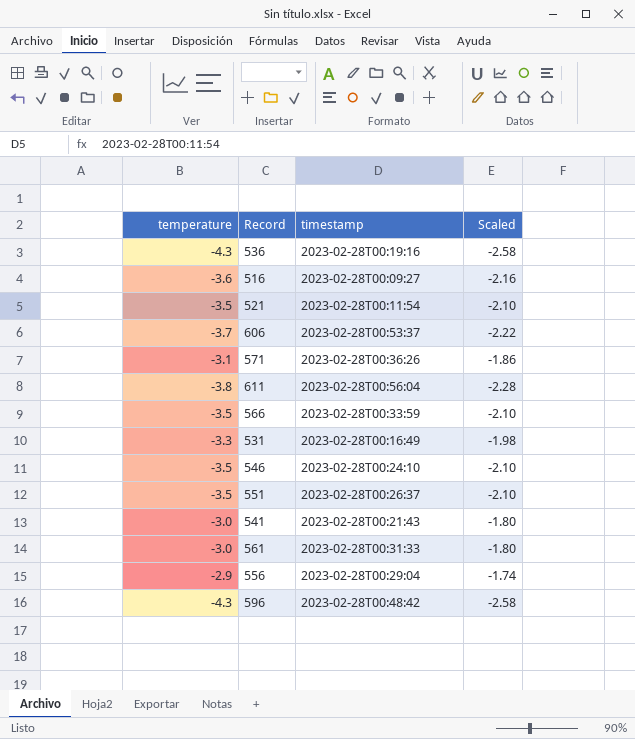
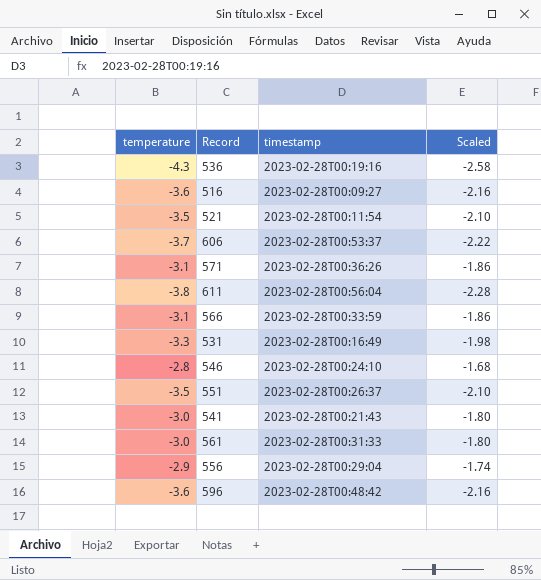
566 | temperature: -3.5 -> -3.1
566 | Scaled: -2.10 -> -1.86
546 | temperature: -3.5 -> -2.8
546 | Scaled: -2.10 -> -1.68
596 | temperature: -4.3 -> -3.6
596 | Scaled: -2.58 -> -2.16

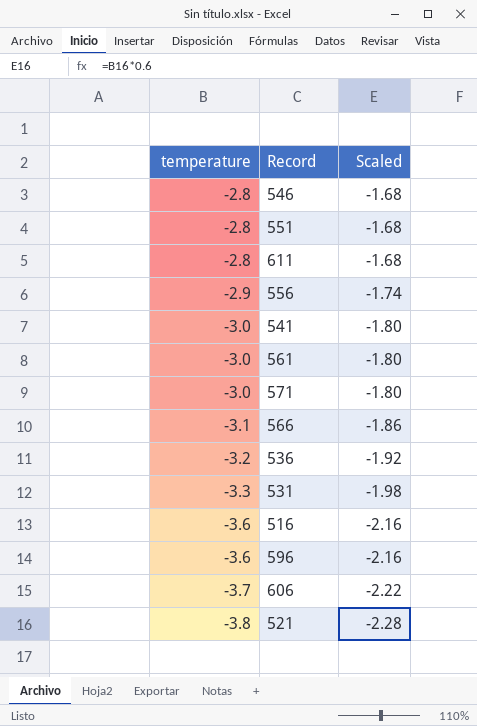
row order: none -> temperature descending
column timestamp | position: 3 -> none
551 | temperature: -3.5 -> -2.8
551 | Scaled: -2.10 -> -1.68
611 | temperature: -3.8 -> -2.8
611 | Scaled: -2.28 -> -1.68
571 | temperature: -3.1 -> -3.0
571 | Scaled: -1.86 -> -1.80
536 | temperature: -4.3 -> -3.2
536 | Scaled: -2.58 -> -1.92
521 | temperature: -3.5 -> -3.8
521 | Scaled: -2.10 -> -2.28

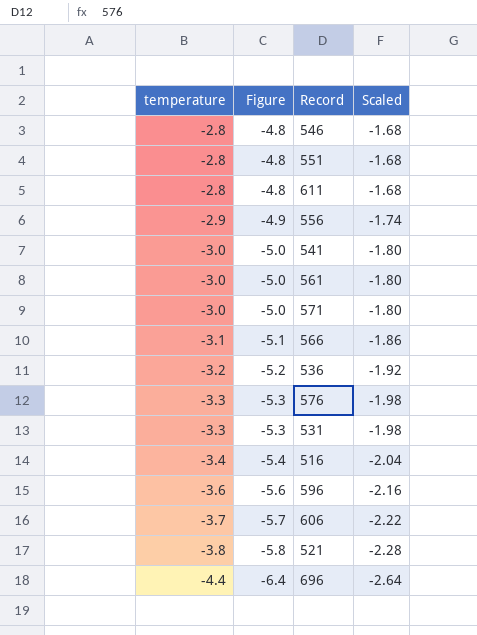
column Figure | formula: none -> [temperature] - 2
row 576: none -> -3.3 | -5.3 | -1.98
516 | temperature: -3.6 -> -3.4
516 | Scaled: -2.16 -> -2.04
row 696: none -> -4.4 | -6.4 | -2.64

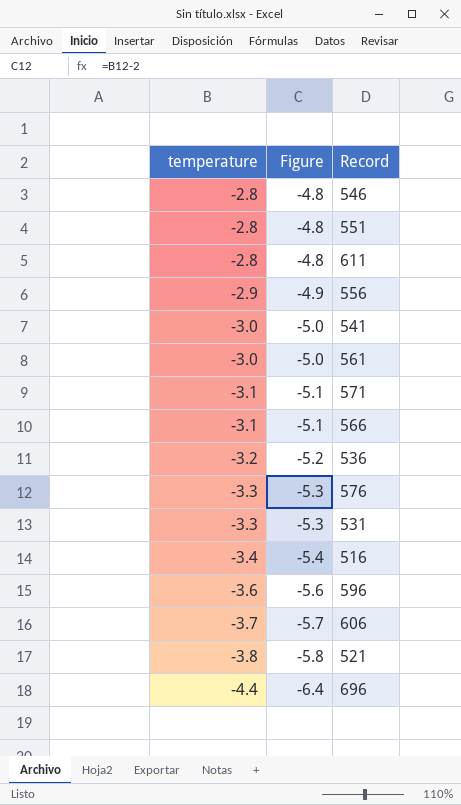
column Scaled | formula: [temperature] * 0.6 -> none
571 | temperature: -3.0 -> -3.1
571 | Figure: -5.0 -> -5.1

